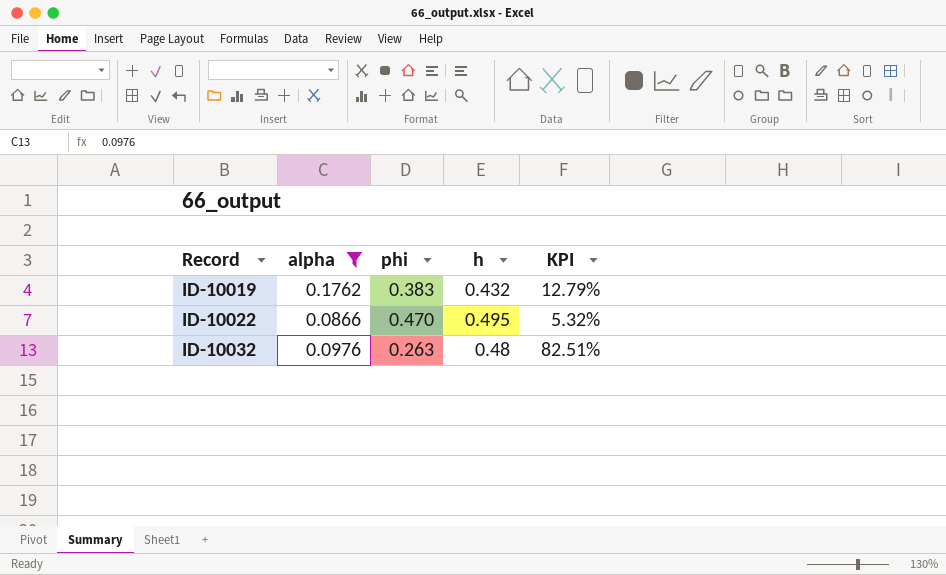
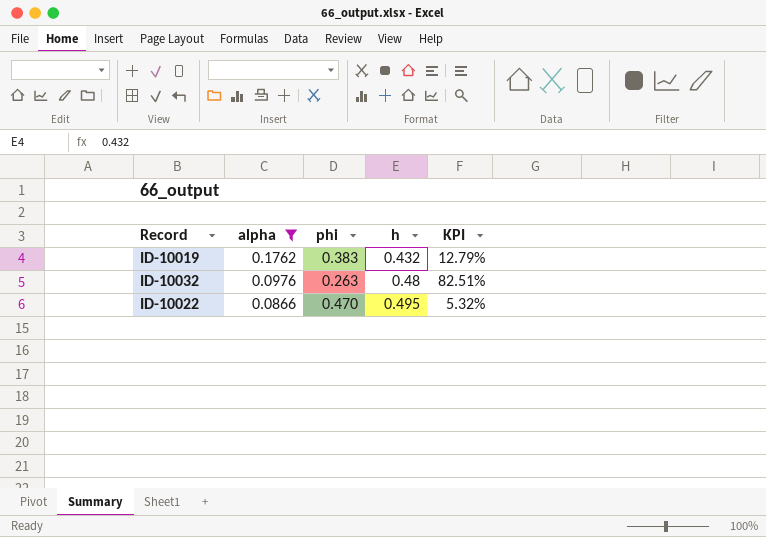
row order: Record ascending -> alpha descending

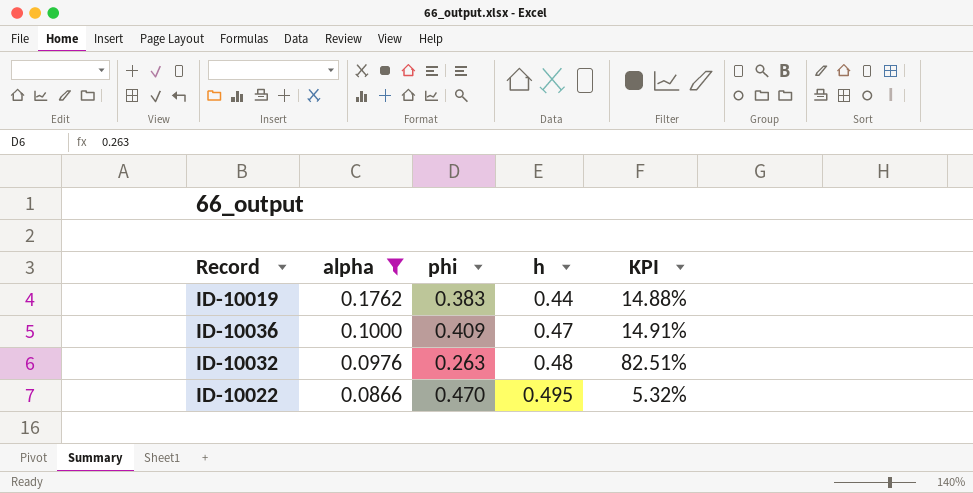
ID-10019 | h: 0.432 -> 0.44
ID-10019 | KPI: 12.79% -> 14.88%
row ID-10036: none -> 0.1000 | 0.409 | 0.47 | 14.91%

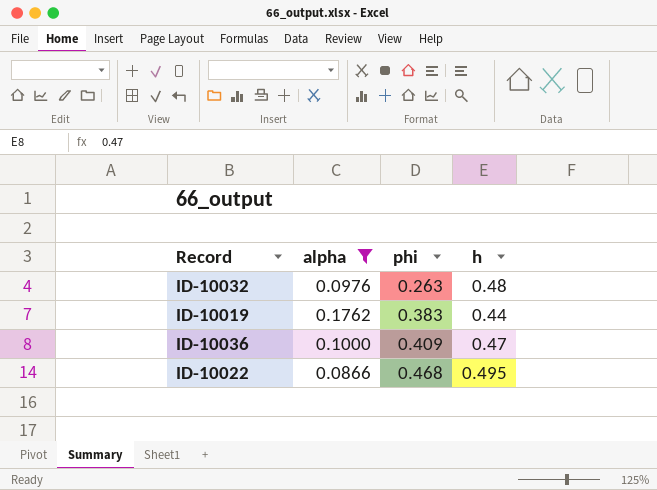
row order: alpha descending -> phi ascending
column KPI | formula: ([h] - [phi]) / [phi] -> none
ID-10022 | phi: 0.470 -> 0.468

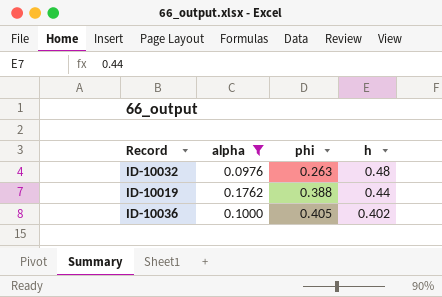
row ID-10022: 0.0866 | 0.468 | 0.495 -> none
ID-10019 | phi: 0.383 -> 0.388
ID-10036 | phi: 0.409 -> 0.405
ID-10036 | h: 0.47 -> 0.402

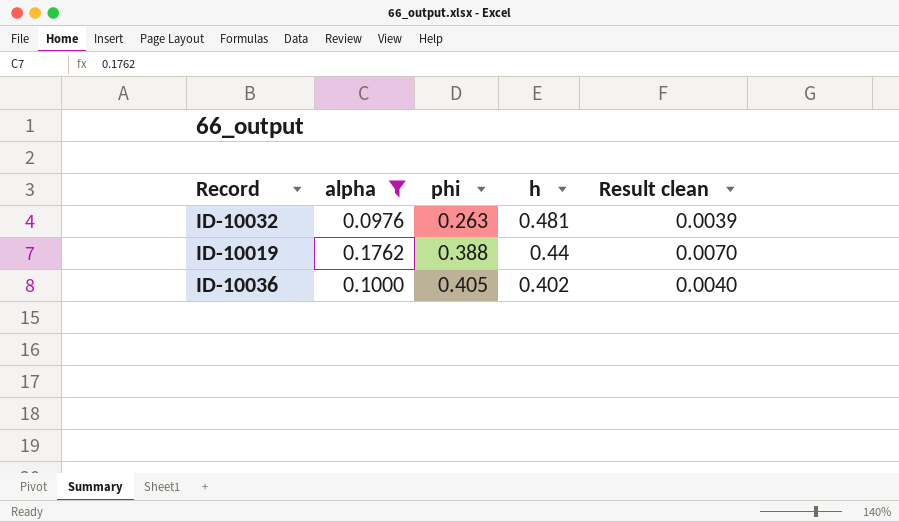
column Result clean | formula: none -> [alpha] * 0.04
ID-10032 | h: 0.48 -> 0.481

